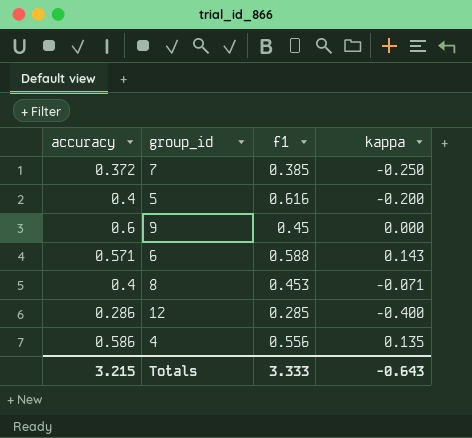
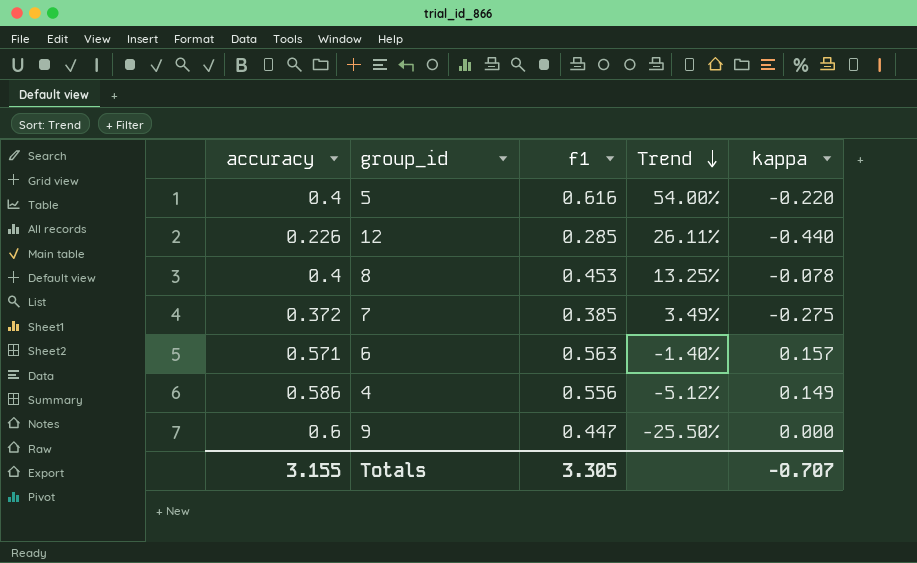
row order: none -> Trend descending
column Trend | formula: none -> ([f1] - [accuracy]) / [accuracy]
5 | kappa: -0.200 -> -0.220
12 | accuracy: 0.286 -> 0.226
12 | kappa: -0.400 -> -0.440
8 | kappa: -0.071 -> -0.078
7 | kappa: -0.250 -> -0.275
6 | f1: 0.588 -> 0.563
6 | kappa: 0.143 -> 0.157
4 | kappa: 0.135 -> 0.149
9 | f1: 0.45 -> 0.447
Totals | accuracy: 3.215 -> 3.155
Totals | f1: 3.333 -> 3.305
Totals | kappa: -0.643 -> -0.707

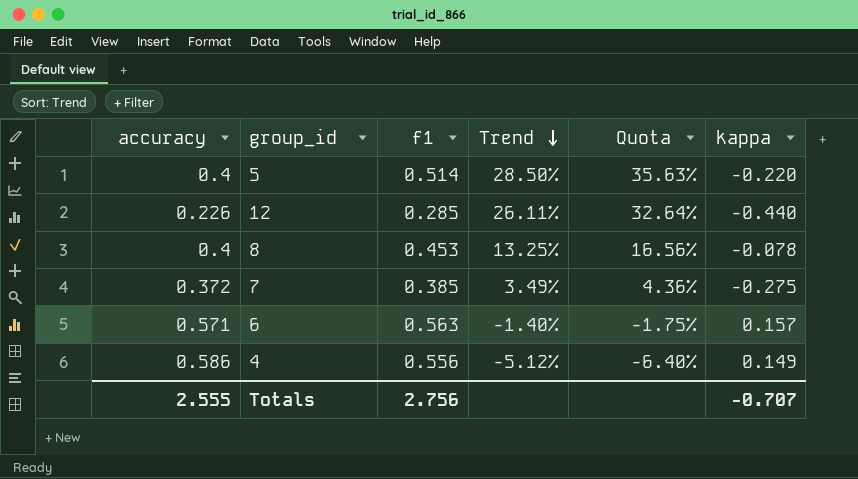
column Quota | formula: none -> [Trend] * 1.25
row 9: 0.6 | 0.447 | -25.50% | 0.000 -> none
5 | f1: 0.616 -> 0.514
5 | Trend: 54.00% -> 28.50%
Totals | accuracy: 3.155 -> 2.555
Totals | f1: 3.305 -> 2.756

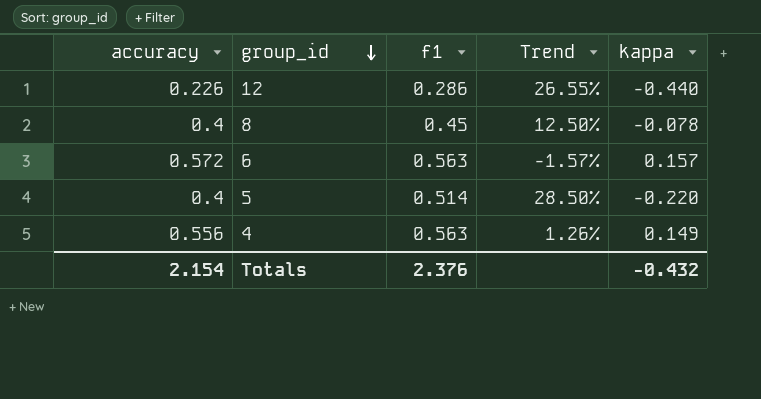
row order: Trend descending -> group_id descending
column Quota | formula: [Trend] * 1.25 -> none
row 7: 0.372 | 0.385 | 3.49% | 4.36% | -0.275 -> none
12 | f1: 0.285 -> 0.286
12 | Trend: 26.11% -> 26.55%
8 | f1: 0.453 -> 0.45
8 | Trend: 13.25% -> 12.50%
6 | accuracy: 0.571 -> 0.572
6 | Trend: -1.40% -> -1.57%
4 | accuracy: 0.586 -> 0.556
4 | f1: 0.556 -> 0.563
4 | Trend: -5.12% -> 1.26%
Totals | accuracy: 2.555 -> 2.154
Totals | f1: 2.756 -> 2.376
Totals | kappa: -0.707 -> -0.432

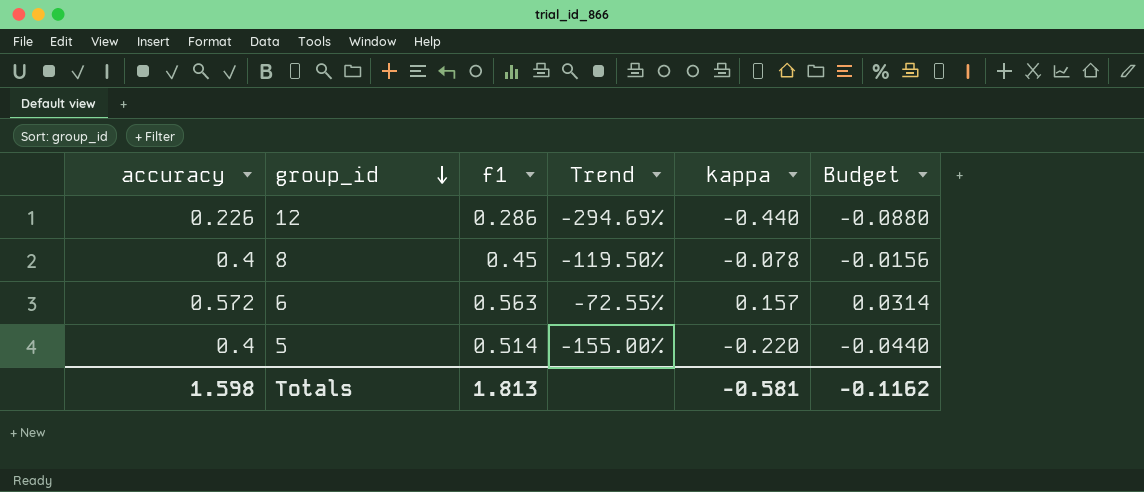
column Trend | formula: ([f1] - [accuracy]) / [accuracy] -> ([kappa] - [accuracy]) / [accuracy]
column Budget | formula: none -> [kappa] * 0.2
row 4: 0.556 | 0.563 | 1.26% | 0.149 -> none
Totals | accuracy: 2.154 -> 1.598
Totals | f1: 2.376 -> 1.813
Totals | kappa: -0.432 -> -0.581

